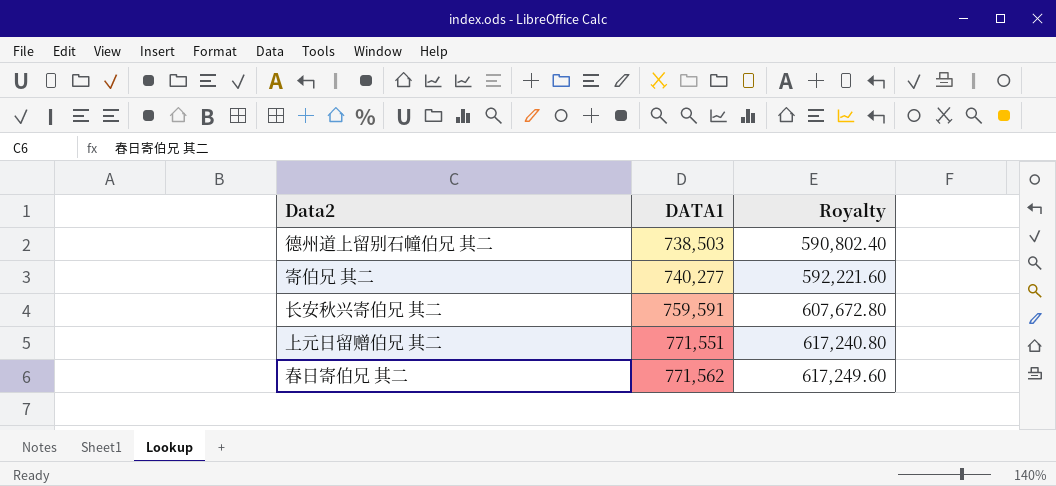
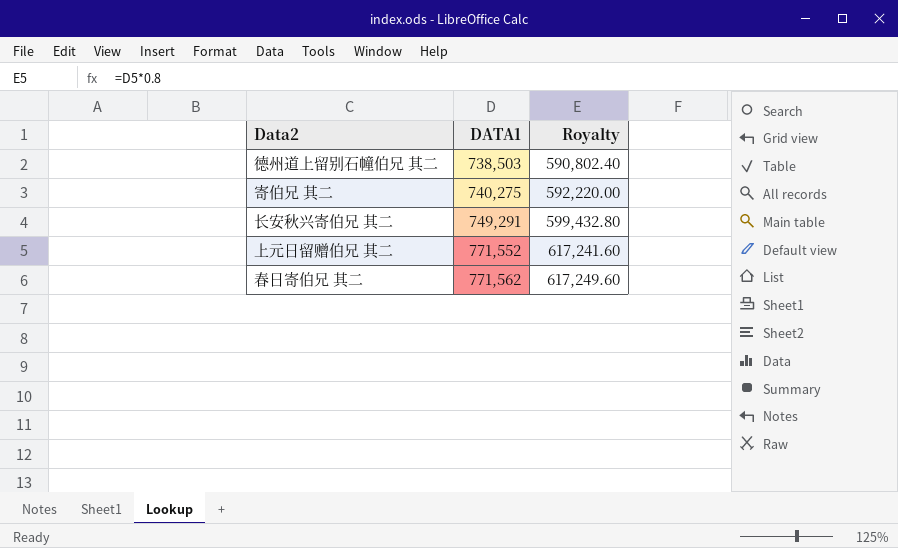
寄伯兄 其二 | DATA1: 740,277 -> 740,275
寄伯兄 其二 | Royalty: 592,221.60 -> 592,220.00
长安秋兴寄伯兄 其二 | DATA1: 759,591 -> 749,291
长安秋兴寄伯兄 其二 | Royalty: 607,672.80 -> 599,432.80
上元日留赠伯兄 其二 | DATA1: 771,551 -> 771,552
上元日留赠伯兄 其二 | Royalty: 617,240.80 -> 617,241.60

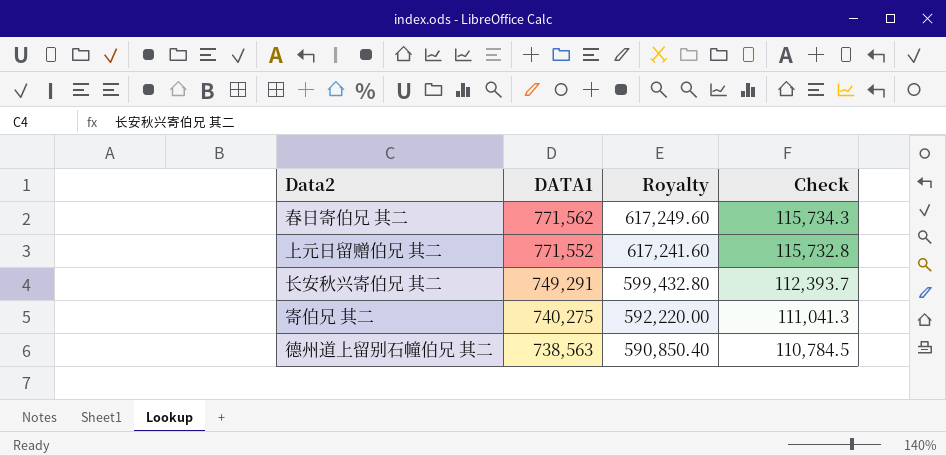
row order: DATA1 ascending -> DATA1 descending
column Check | formula: none -> [DATA1] * 0.15
德州道上留别石幢伯兄 其二 | DATA1: 738,503 -> 738,563
德州道上留别石幢伯兄 其二 | Royalty: 590,802.40 -> 590,850.40

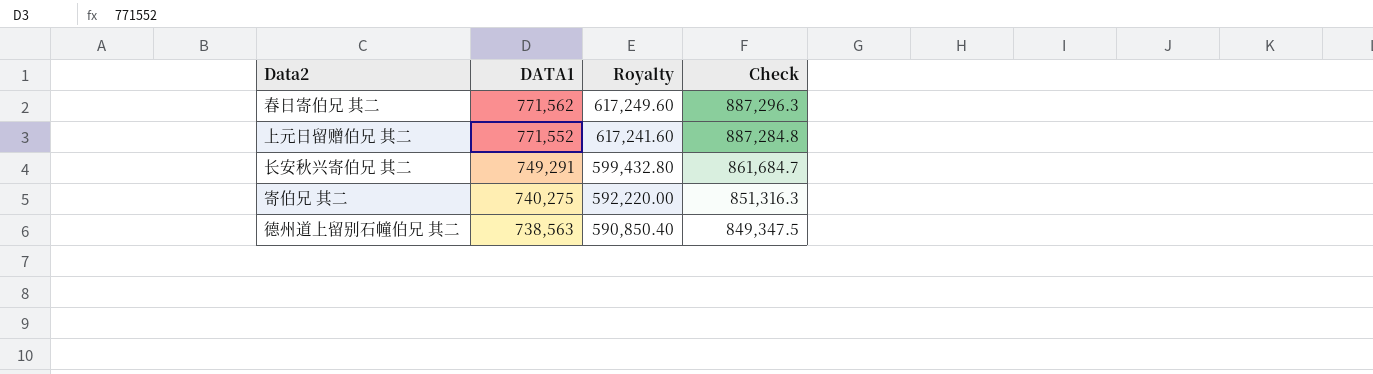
column Check | formula: [DATA1] * 0.15 -> [DATA1] * 1.15

